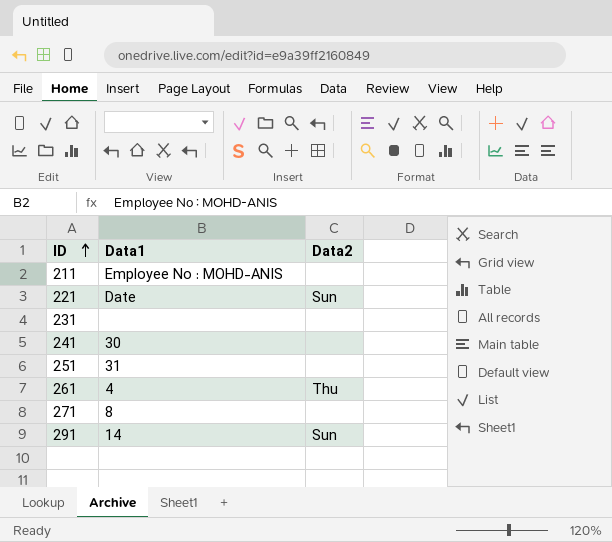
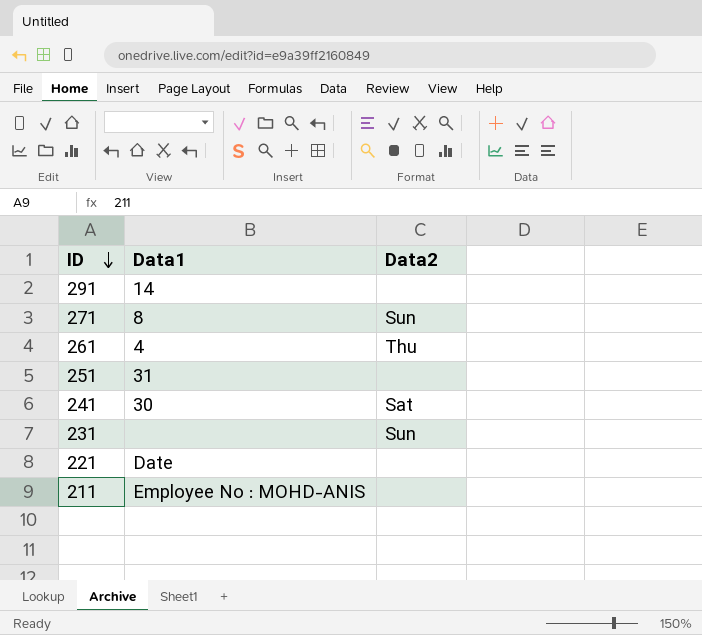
row order: ID ascending -> ID descending
291 | Data2: Sun -> none
271 | Data2: none -> Sun
241 | Data2: none -> Sat
231 | Data2: none -> Sun
221 | Data2: Sun -> none

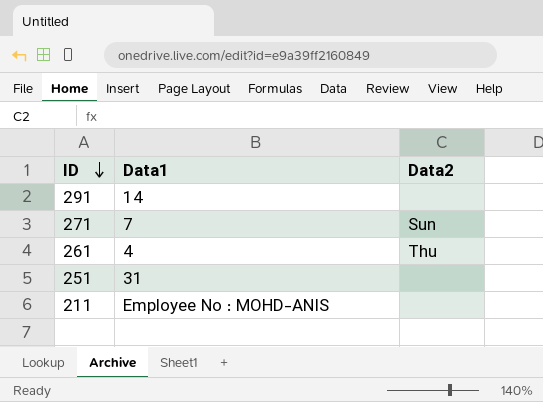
row 241: 30 | Sat -> none
row 231: none | Sun -> none
row 221: Date | none -> none
271 | Data1: 8 -> 7

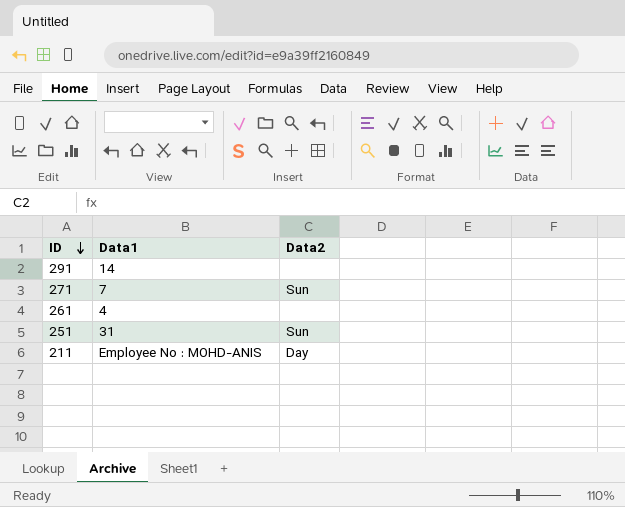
261 | Data2: Thu -> none
251 | Data2: none -> Sun
211 | Data2: none -> Day

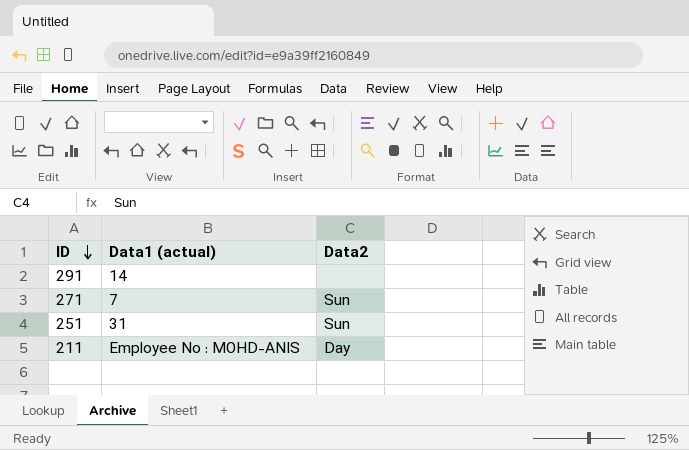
column name: Data1 -> Data1 (actual)
row 261: 4 | none -> none

